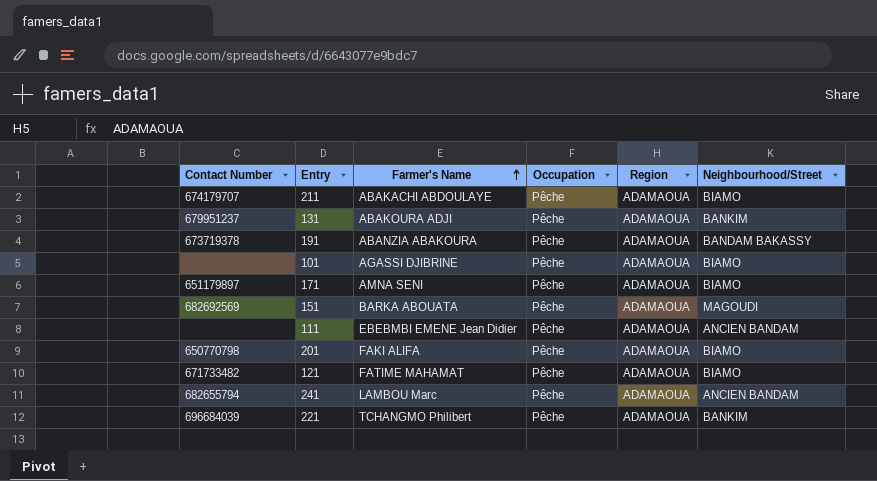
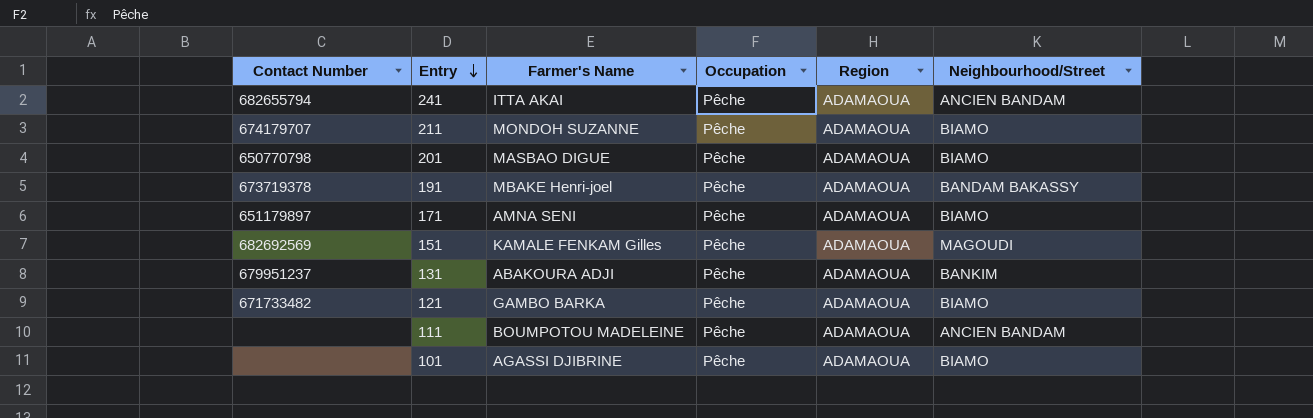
row order: Farmer's Name ascending -> Entry descending
row 221: 696684039 | TCHANGMO Philibert | Pêche | ADAMAOUA | BANKIM -> none
241 | Farmer's Name: LAMBOU Marc -> ITTA AKAI
211 | Farmer's Name: ABAKACHI ABDOULAYE -> MONDOH SUZANNE
201 | Farmer's Name: FAKI ALIFA -> MASBAO DIGUE
191 | Farmer's Name: ABANZIA ABAKOURA -> MBAKE Henri-joel
151 | Farmer's Name: BARKA ABOUATA -> KAMALE FENKAM Gilles
121 | Farmer's Name: FATIME MAHAMAT -> GAMBO BARKA
111 | Farmer's Name: EBEBMBI EMENE Jean Didier -> BOUMPOTOU MADELEINE

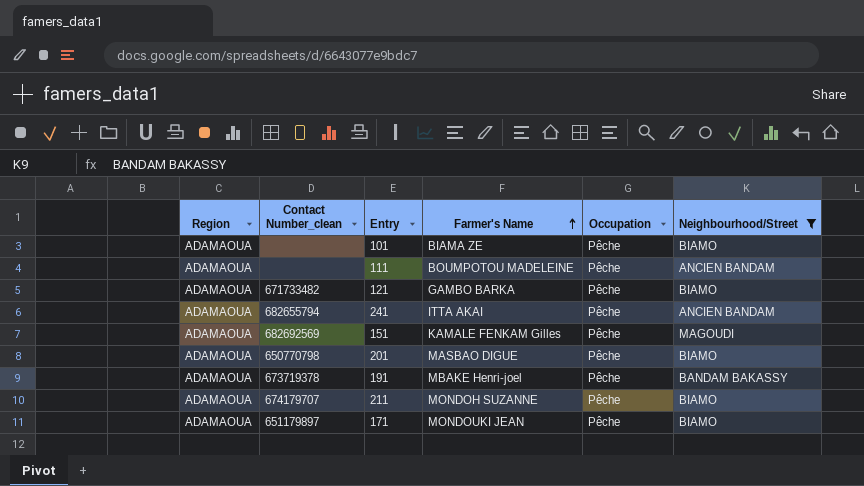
filter: none -> Neighbourhood/Street != BANKIM
row order: Entry descending -> Farmer's Name ascending
column Region | position: 5 -> 1
column name: Contact Number -> Contact Number_clean
101 | Farmer's Name: AGASSI DJIBRINE -> BIAMA ZE
171 | Farmer's Name: AMNA SENI -> MONDOUKI JEAN

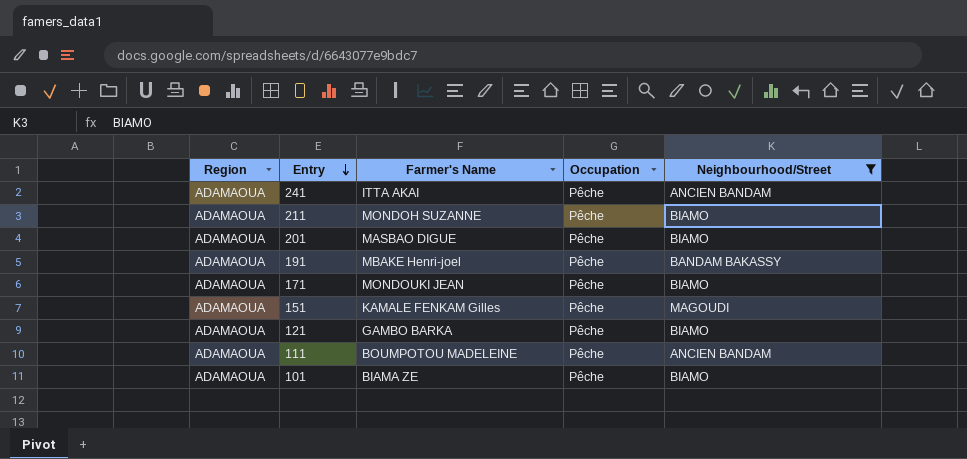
row order: Farmer's Name ascending -> Entry descending
column Contact Number_clean | position: 2 -> none

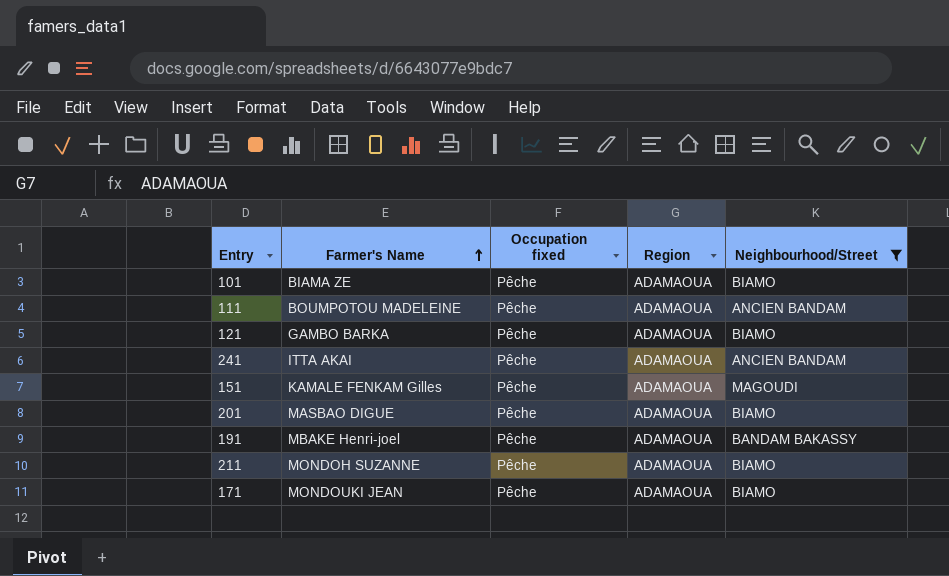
row order: Entry descending -> Farmer's Name ascending
column name: Occupation -> Occupation fixed
column Region | position: 1 -> 4

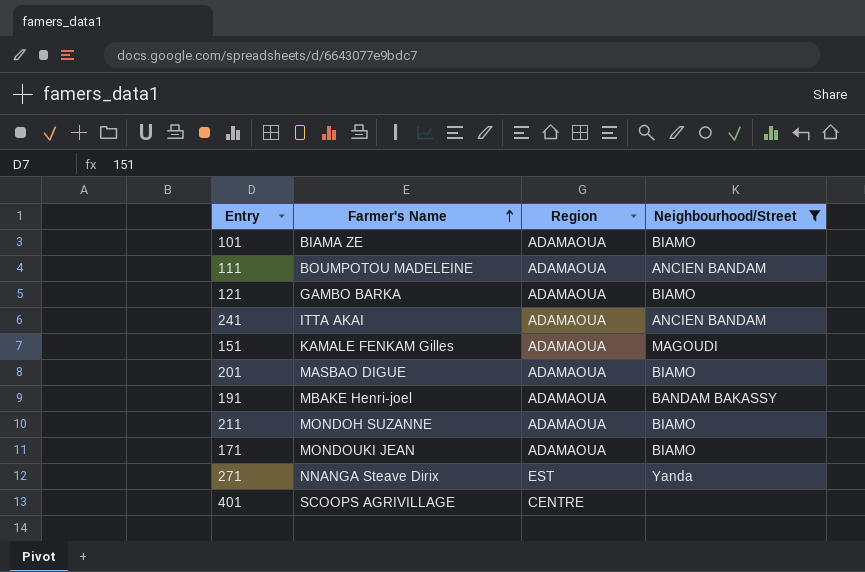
column Occupation fixed | position: 3 -> none
row 271: none -> NNANGA Steave Dirix | EST | Yanda
row 401: none -> SCOOPS AGRIVILLAGE | CENTRE | none

